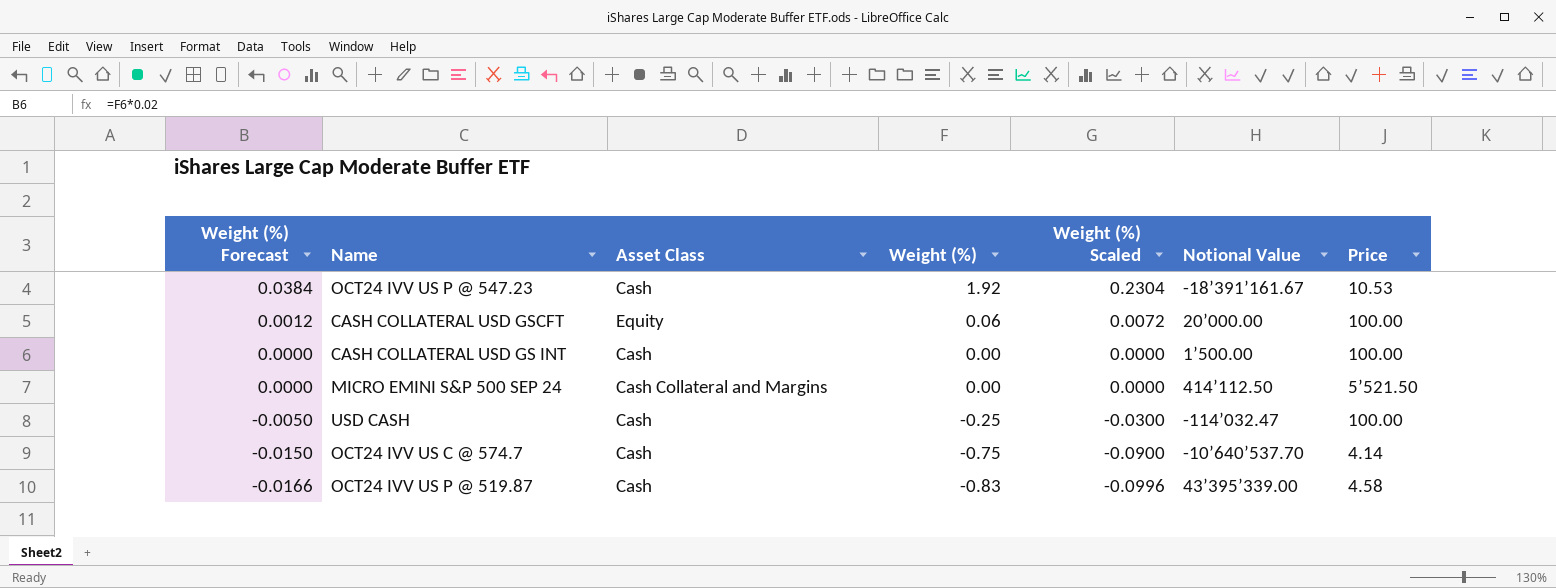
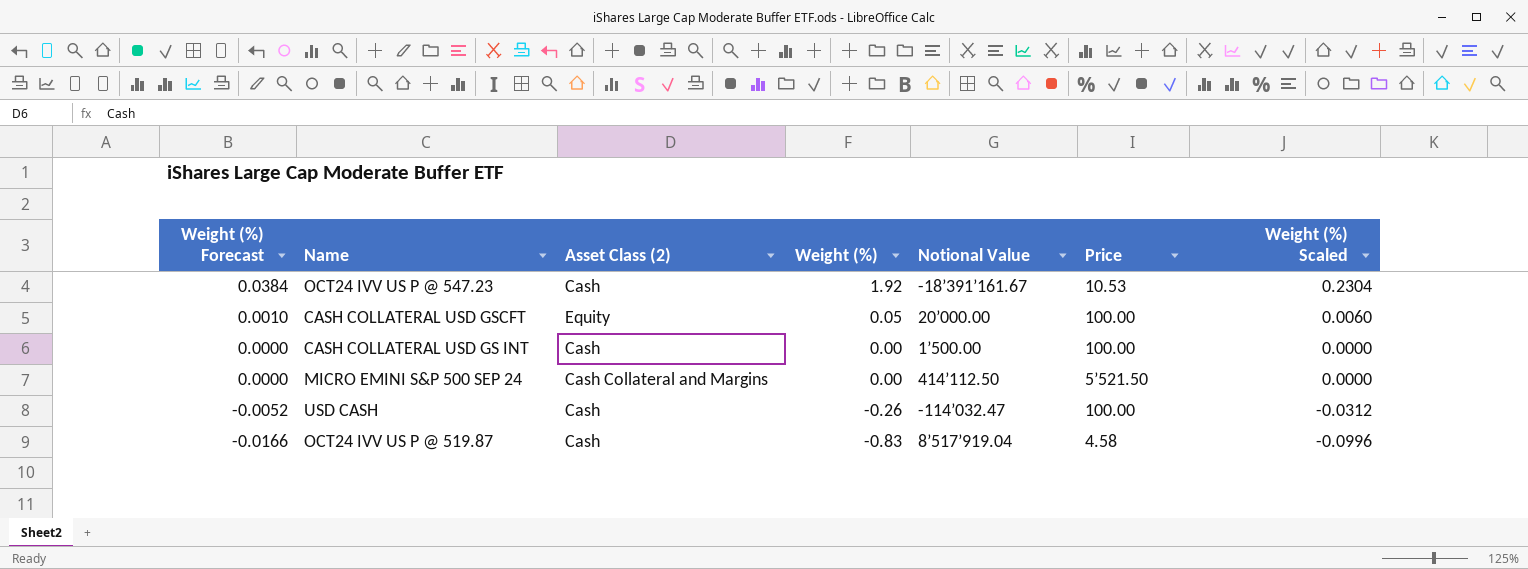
column name: Asset Class -> Asset Class (2)
column Weight (%) Scaled | position: 5 -> 7
row OCT24 IVV US C @ 574.7: -0.0150 | Cash | -0.75 | -0.0900 | -10’640’537.70 | 4.14 -> none
CASH COLLATERAL USD GSCFT | Weight (%) Forecast: 0.0012 -> 0.0010
CASH COLLATERAL USD GSCFT | Weight (%): 0.06 -> 0.05
CASH COLLATERAL USD GSCFT | Weight (%) Scaled: 0.0072 -> 0.0060
USD CASH | Weight (%) Forecast: -0.0050 -> -0.0052
USD CASH | Weight (%): -0.25 -> -0.26
USD CASH | Weight (%) Scaled: -0.0300 -> -0.0312
OCT24 IVV US P @ 519.87 | Notional Value: 43’395’339.00 -> 8’517’919.04

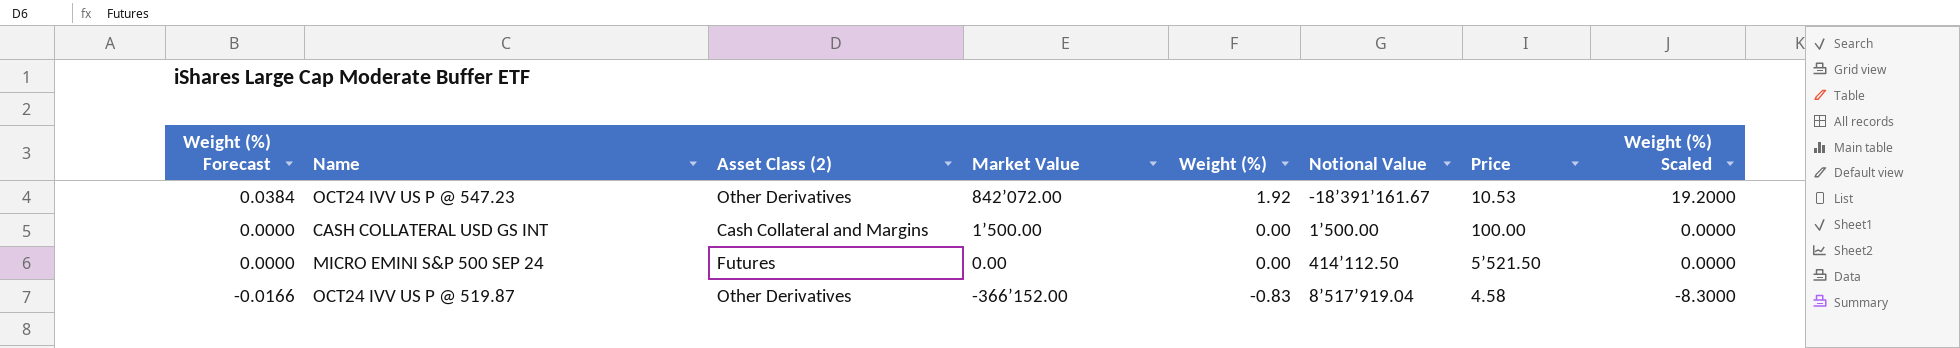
column Market Value | position: none -> 4
column Weight (%) Scaled | formula: [Weight (%)] * 0.12 -> [Weight (%)] * 10
row CASH COLLATERAL USD GSCFT: 0.0010 | Equity | 0.05 | 20’000.00 | 100.00 | 0.0060 -> none
row USD CASH: -0.0052 | Cash | -0.26 | -114’032.47 | 100.00 | -0.0312 -> none
OCT24 IVV US P @ 547.23 | Asset Class (2): Cash -> Other Derivatives
CASH COLLATERAL USD GS INT | Asset Class (2): Cash -> Cash Collateral and Margins
MICRO EMINI S&P 500 SEP 24 | Asset Class (2): Cash Collateral and Margins -> Futures
OCT24 IVV US P @ 519.87 | Asset Class (2): Cash -> Other Derivatives

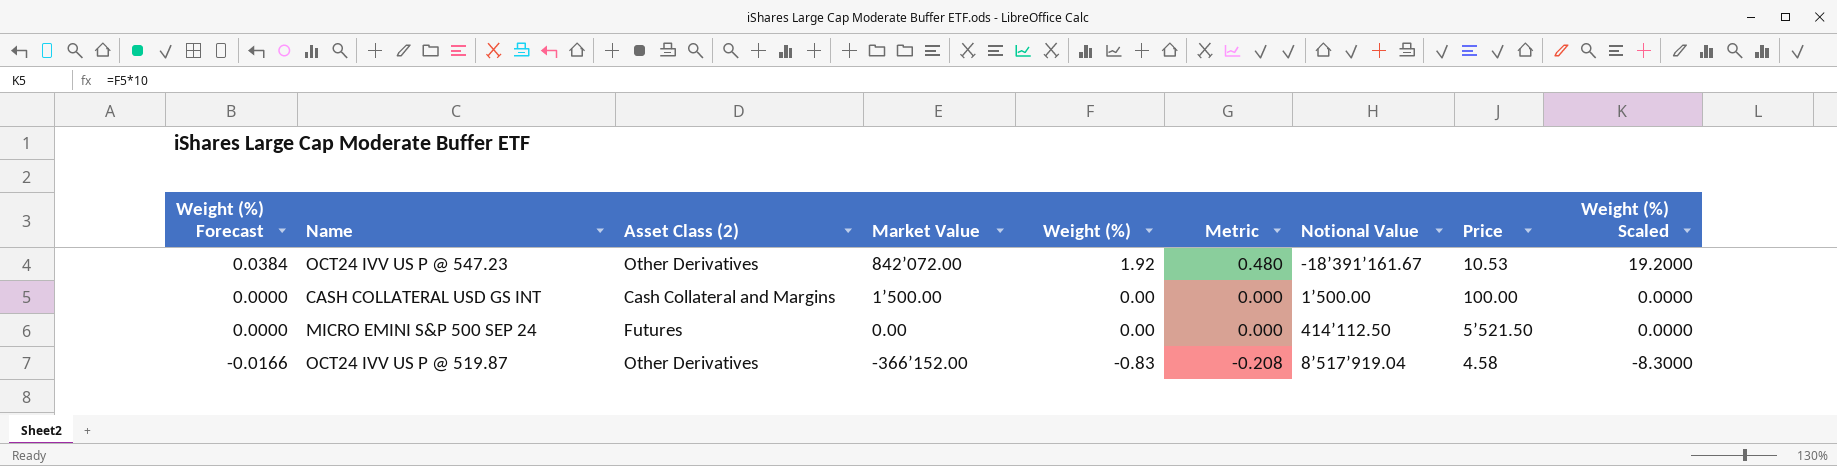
column Metric | formula: none -> [Weight (%)] * 0.25

